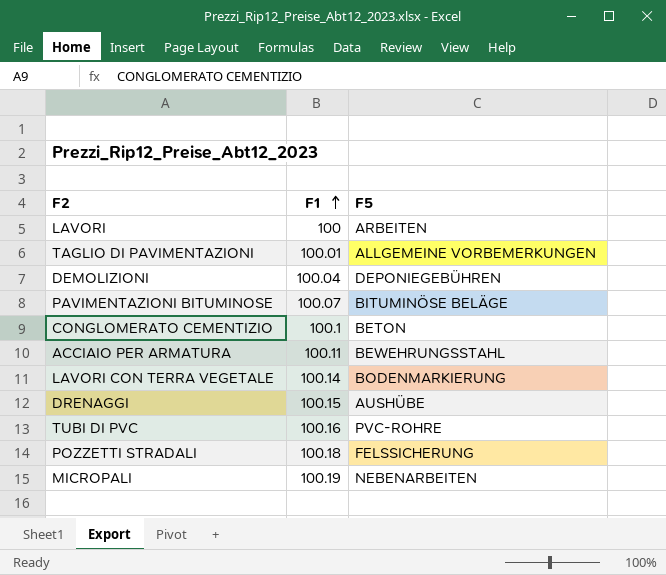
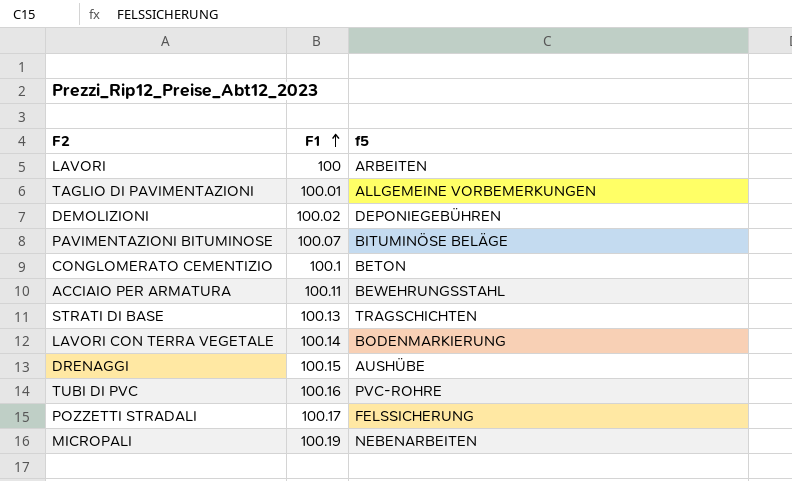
column name: F5 -> f5
DEMOLIZIONI | F1: 100.04 -> 100.02
row STRATI DI BASE: none -> 100.13 | TRAGSCHICHTEN
POZZETTI STRADALI | F1: 100.18 -> 100.17

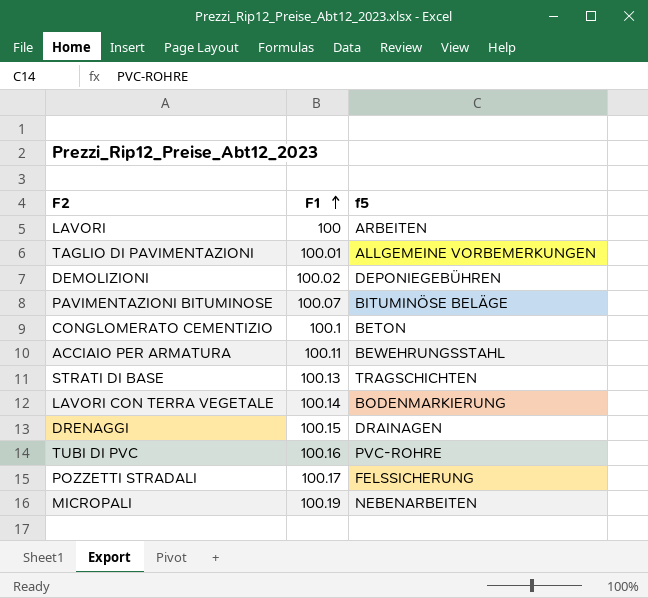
DRENAGGI | f5: AUSHÜBE -> DRAINAGEN

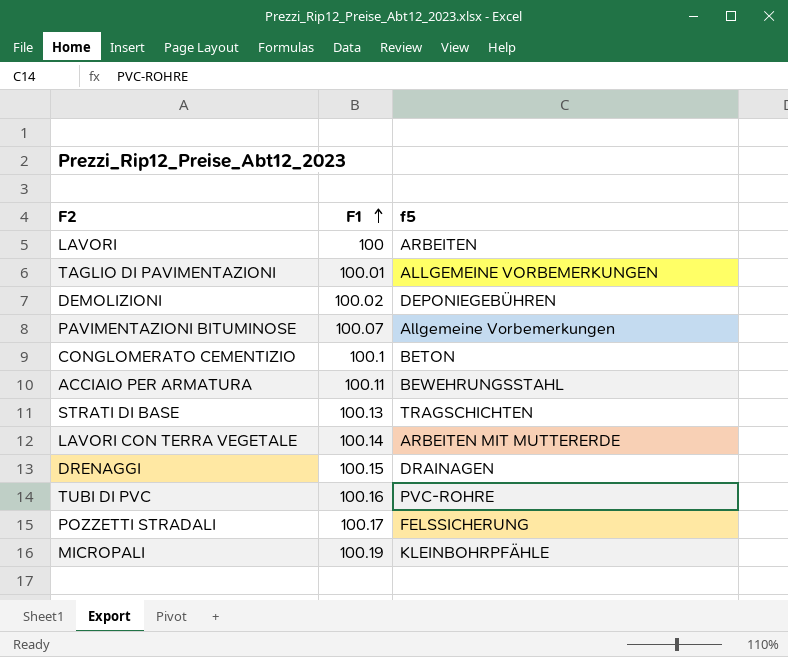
PAVIMENTAZIONI BITUMINOSE | f5: BITUMINÖSE BELÄGE -> Allgemeine Vorbemerkungen
LAVORI CON TERRA VEGETALE | f5: BODENMARKIERUNG -> ARBEITEN MIT MUTTERERDE
MICROPALI | f5: NEBENARBEITEN -> KLEINBOHRPFÄHLE

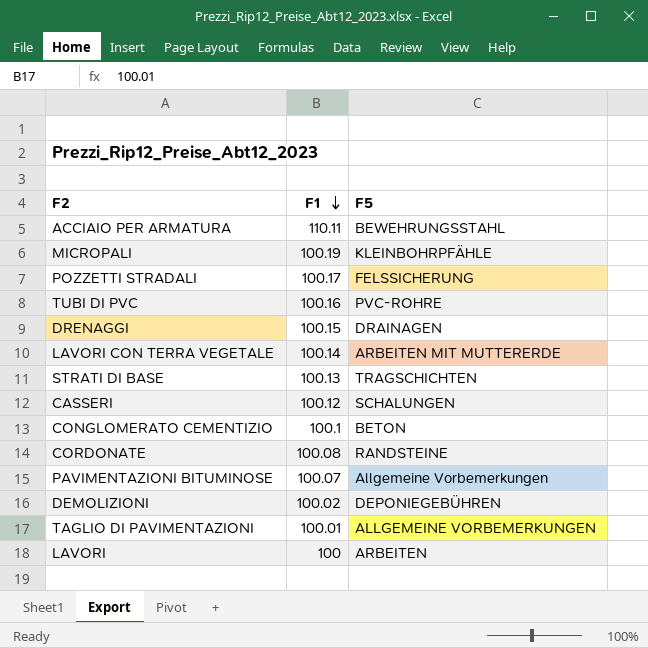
row order: F1 ascending -> F1 descending
column name: f5 -> F5
ACCIAIO PER ARMATURA | F1: 100.11 -> 110.11
row CASSERI: none -> 100.12 | SCHALUNGEN
row CORDONATE: none -> 100.08 | RANDSTEINE

